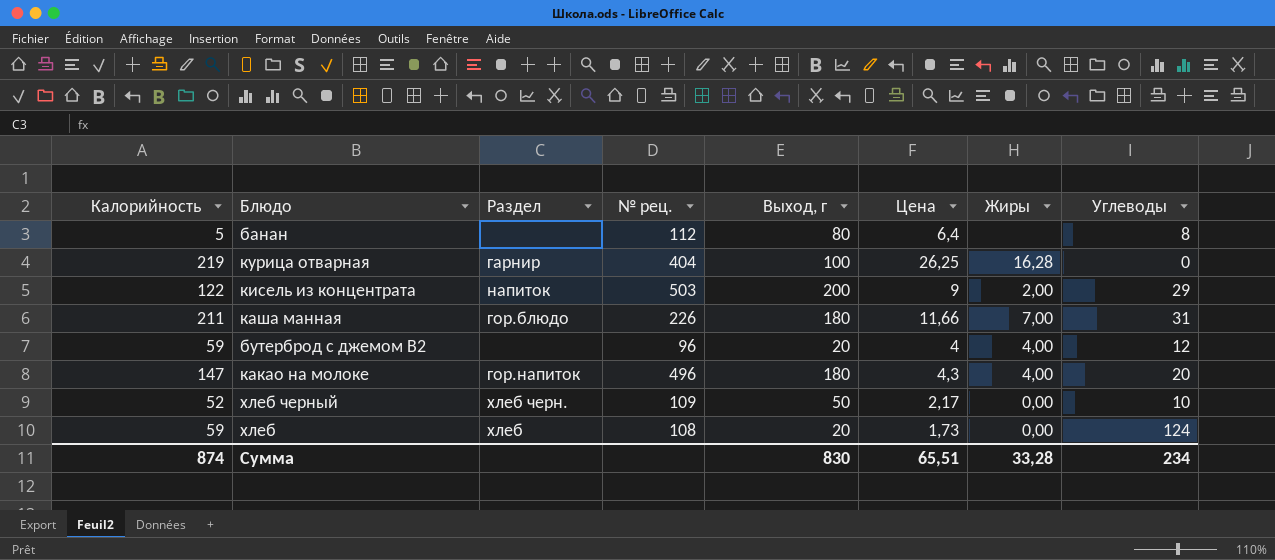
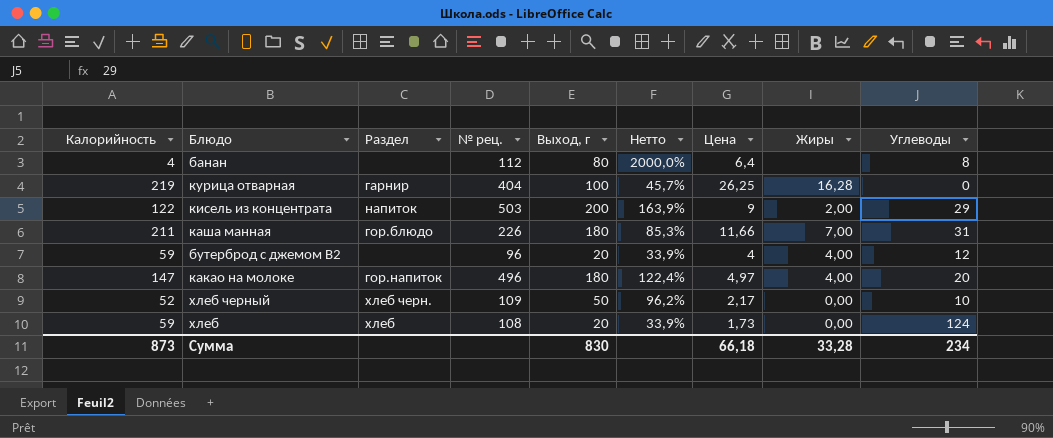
column Нетто | formula: none -> [Выход, г] / [Калорийность]
банан | Калорийность: 5 -> 4
какао на молоке | Цена: 4,3 -> 4,97
Сумма | Калорийность: 874 -> 873
Сумма | Цена: 65,51 -> 66,18

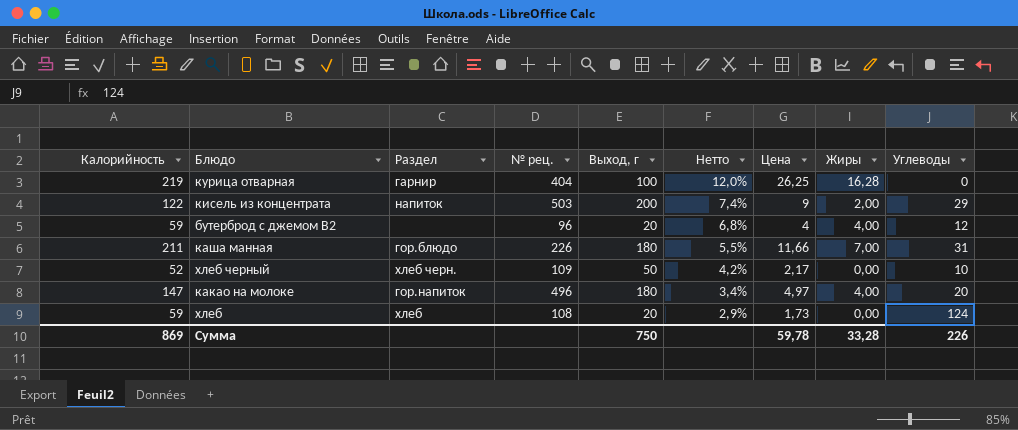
row order: none -> Нетто descending
column Нетто | formula: [Выход, г] / [Калорийность] -> [Цена] / [Калорийность]
row банан: 4 | none | 112 | 80 | 2000,0% | 6,4 | none | 8 -> none
Сумма | Калорийность: 873 -> 869
Сумма | Выход, г: 830 -> 750
Сумма | Цена: 66,18 -> 59,78
Сумма | Углеводы: 234 -> 226

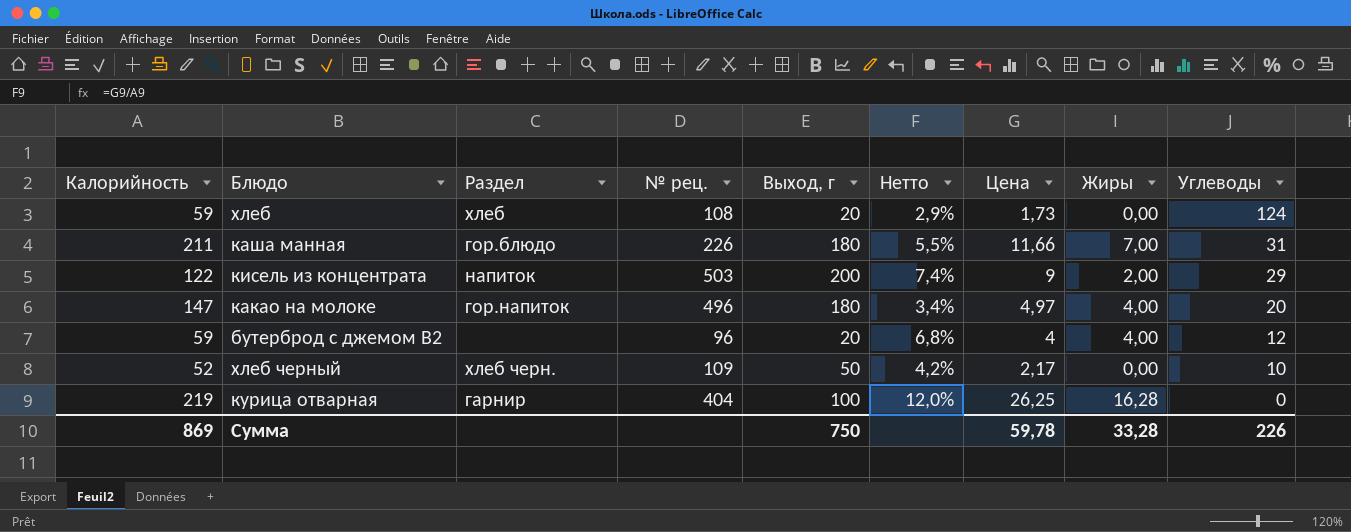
row order: Нетто descending -> Углеводы descending

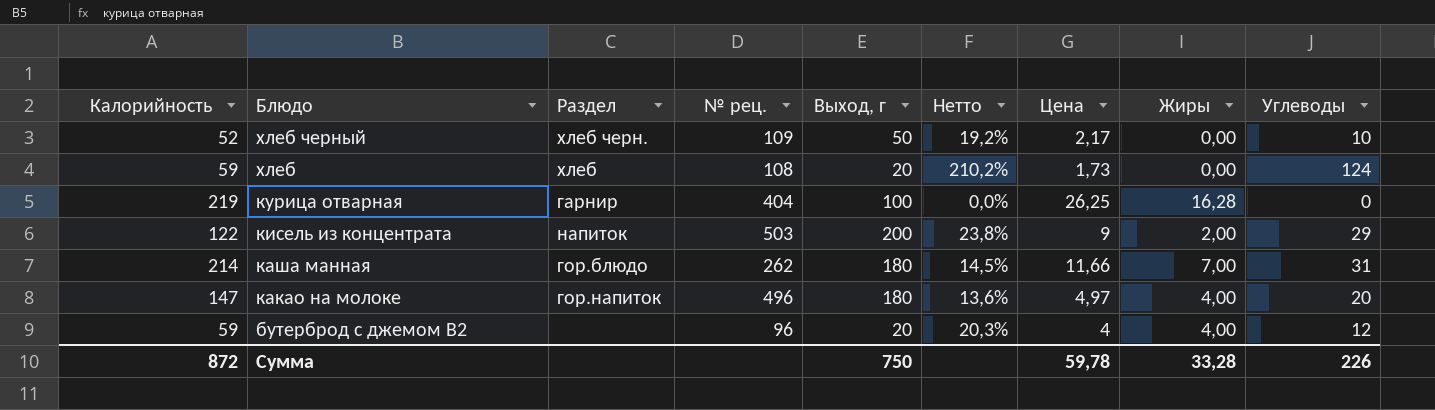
row order: Углеводы descending -> Блюдо descending
column Нетто | formula: [Цена] / [Калорийность] -> [Углеводы] / [Калорийность]
каша манная | Калорийность: 211 -> 214
каша манная | № рец.: 226 -> 262
Сумма | Калорийность: 869 -> 872

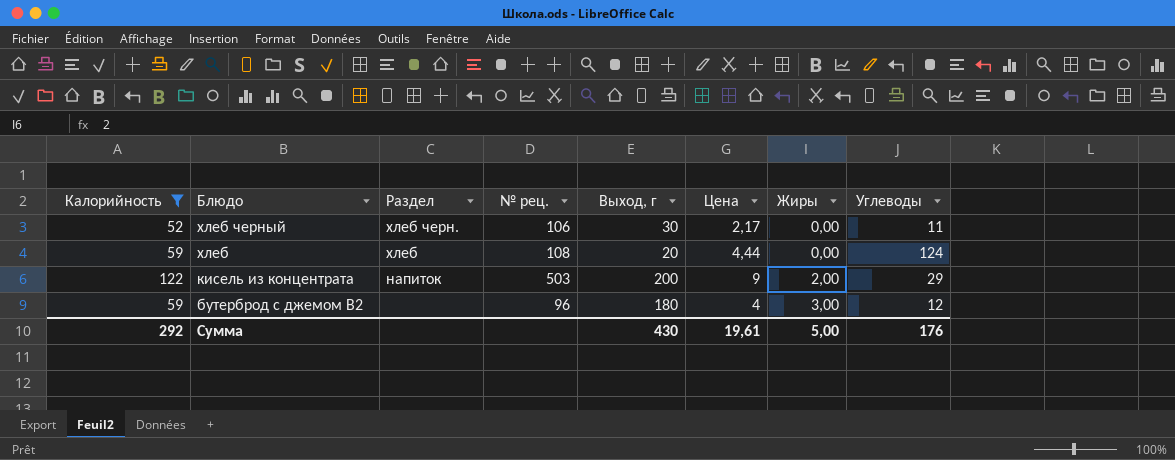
filter: none -> Калорийность <= 122
column Нетто | formula: [Углеводы] / [Калорийность] -> none
хлеб черный | № рец.: 109 -> 106
хлеб черный | Выход, г: 50 -> 30
хлеб черный | Углеводы: 10 -> 11
хлеб | Цена: 1,73 -> 4,44
бутерброд с джемом В2 | Выход, г: 20 -> 180
бутерброд с джемом В2 | Жиры: 4,00 -> 3,00
Сумма | Калорийность: 872 -> 292
Сумма | Выход, г: 750 -> 430
Сумма | Цена: 59,78 -> 19,61
Сумма | Жиры: 33,28 -> 5,00
Сумма | Углеводы: 226 -> 176

